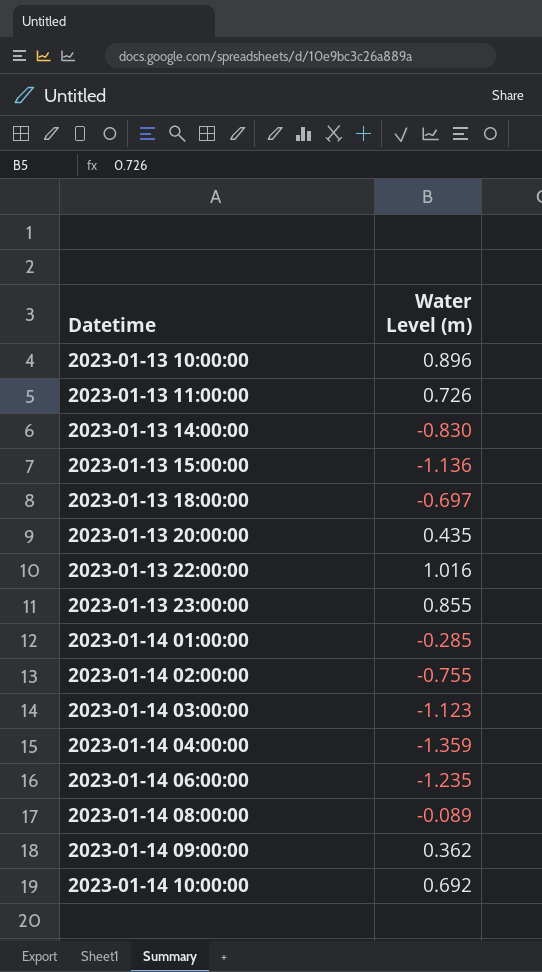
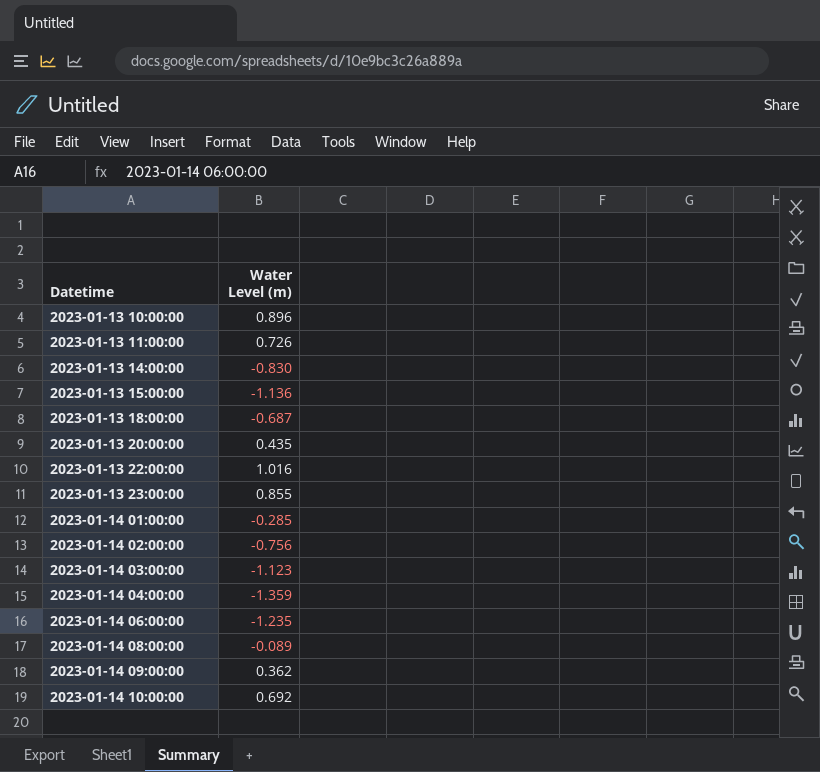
2023-01-13 18:00:00 | Water Level (m): -0.697 -> -0.687
2023-01-14 02:00:00 | Water Level (m): -0.755 -> -0.756

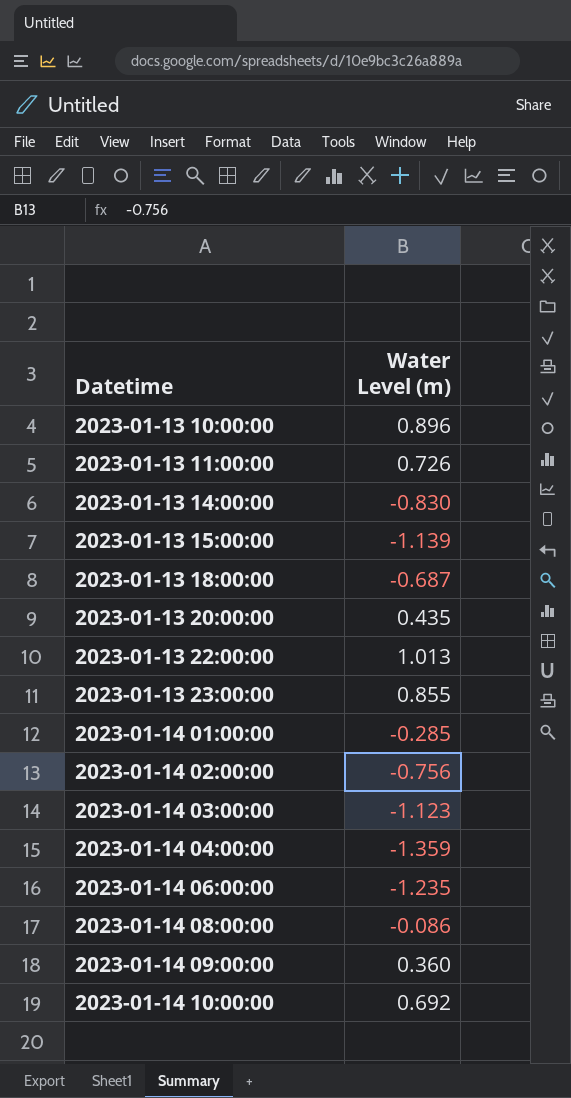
2023-01-13 15:00:00 | Water Level (m): -1.136 -> -1.139
2023-01-13 22:00:00 | Water Level (m): 1.016 -> 1.013
2023-01-14 08:00:00 | Water Level (m): -0.089 -> -0.086
2023-01-14 09:00:00 | Water Level (m): 0.362 -> 0.360

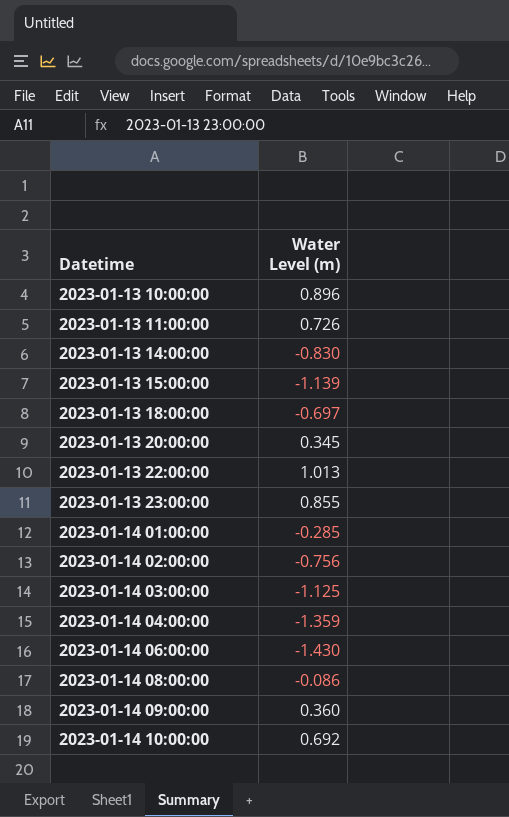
2023-01-13 18:00:00 | Water Level (m): -0.687 -> -0.697
2023-01-13 20:00:00 | Water Level (m): 0.435 -> 0.345
2023-01-14 03:00:00 | Water Level (m): -1.123 -> -1.125
2023-01-14 06:00:00 | Water Level (m): -1.235 -> -1.430

